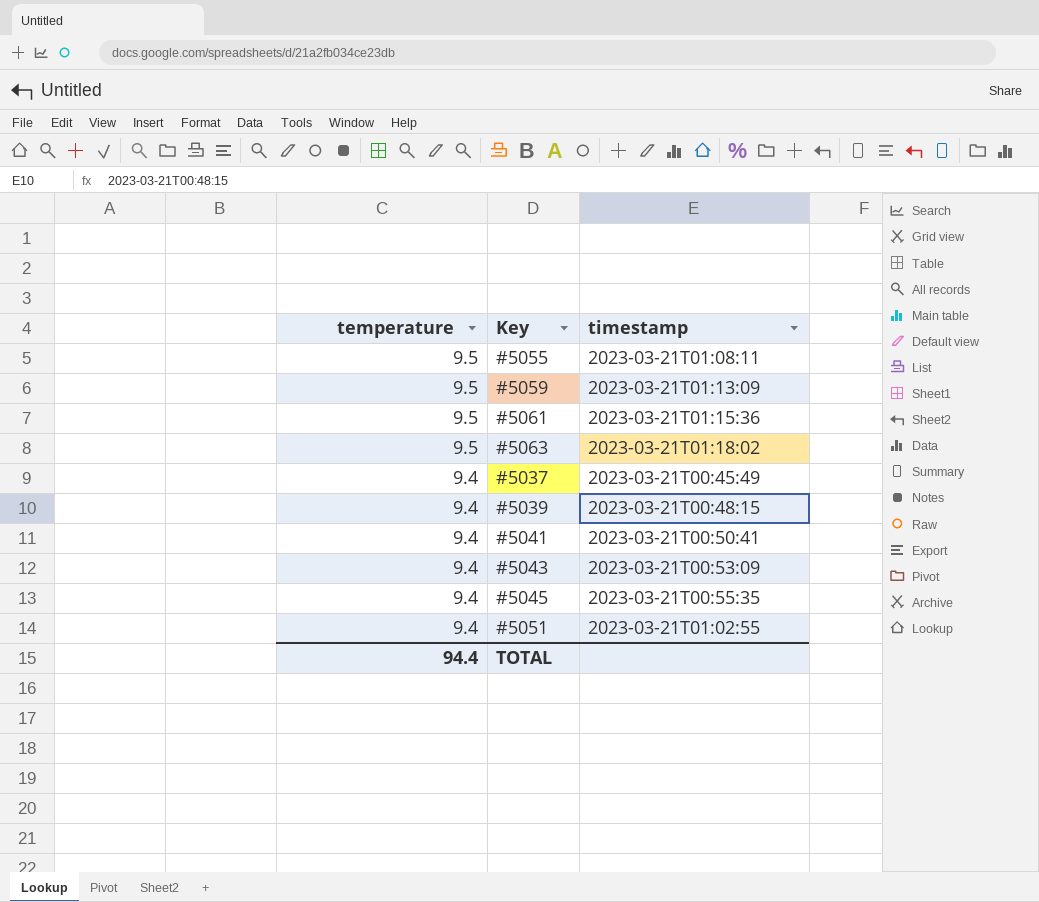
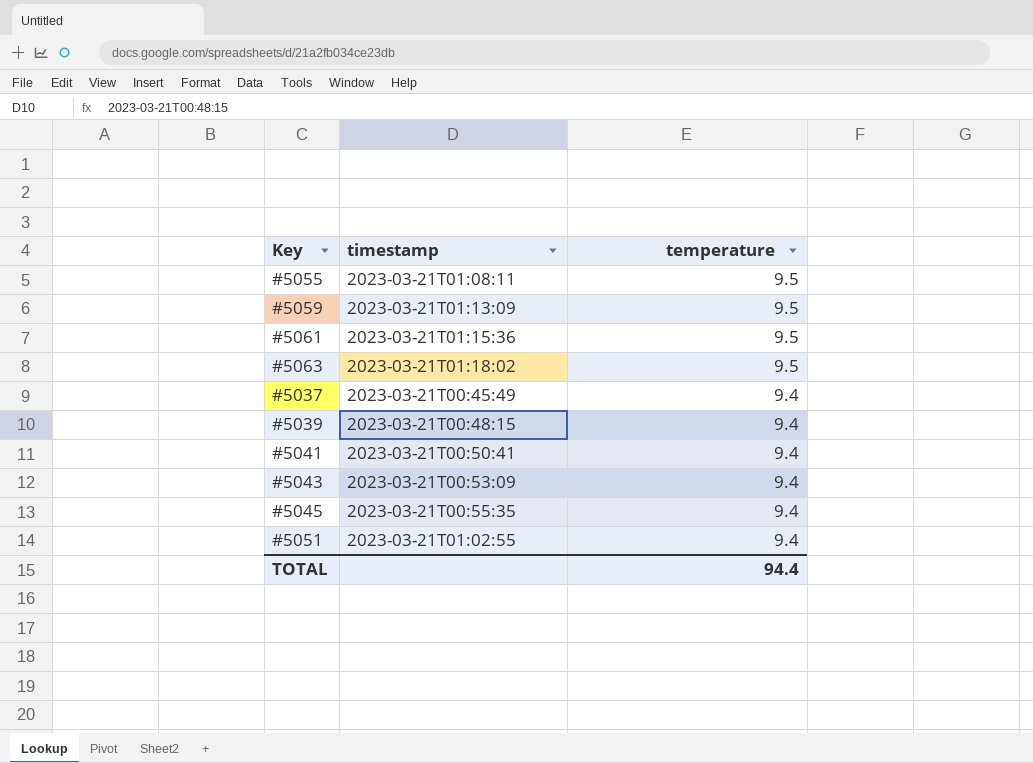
column temperature | position: 1 -> 3

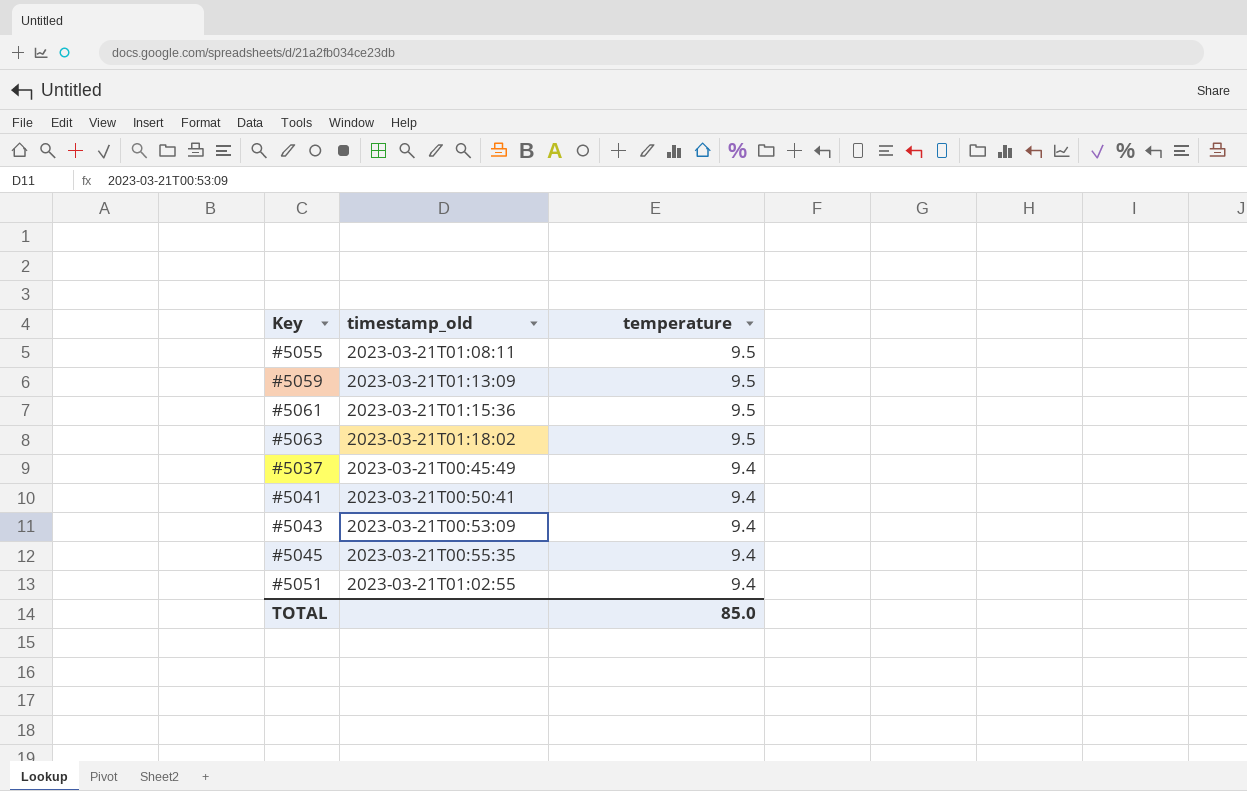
column name: timestamp -> timestamp_old
row #5039: 2023-03-21T00:48:15 | 9.4 -> none
TOTAL | temperature: 94.4 -> 85.0

